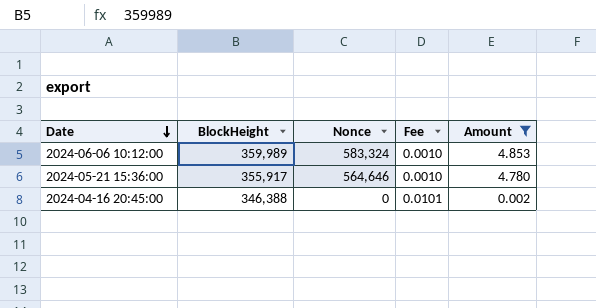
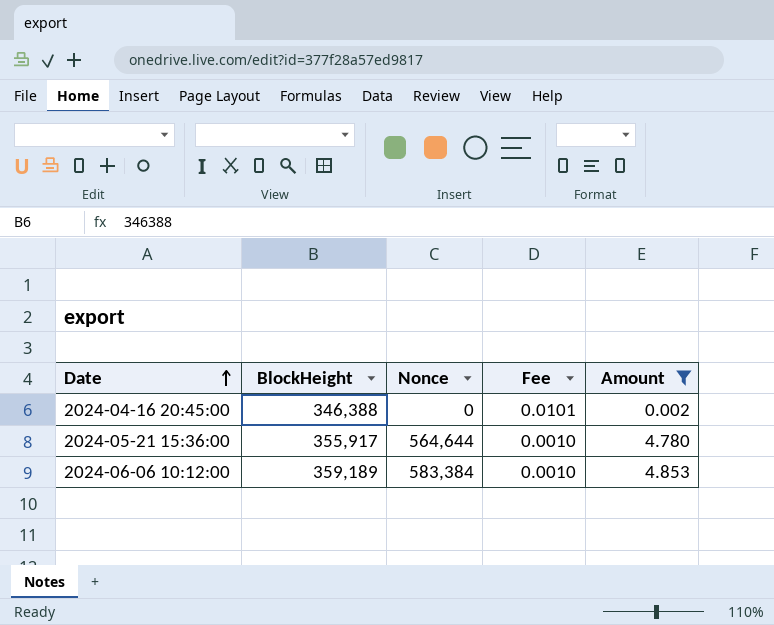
row order: Date descending -> Date ascending
2024-05-21 15:36:00 | Nonce: 564,646 -> 564,644
2024-06-06 10:12:00 | BlockHeight: 359,989 -> 359,189
2024-06-06 10:12:00 | Nonce: 583,324 -> 583,384

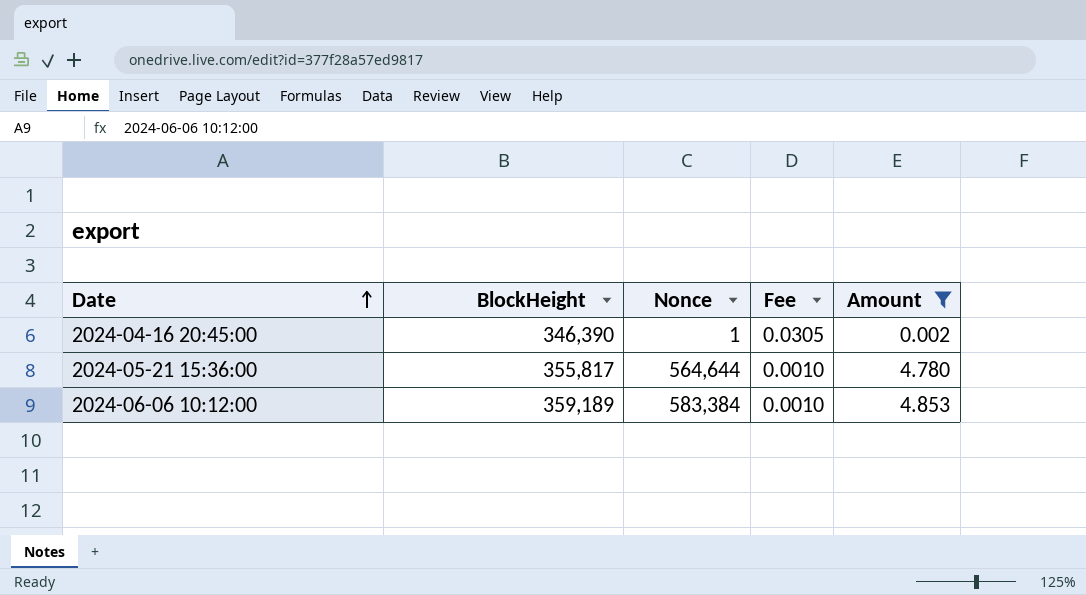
2024-04-16 20:45:00 | BlockHeight: 346,388 -> 346,390
2024-04-16 20:45:00 | Nonce: 0 -> 1
2024-04-16 20:45:00 | Fee: 0.0101 -> 0.0305
2024-05-21 15:36:00 | BlockHeight: 355,917 -> 355,817

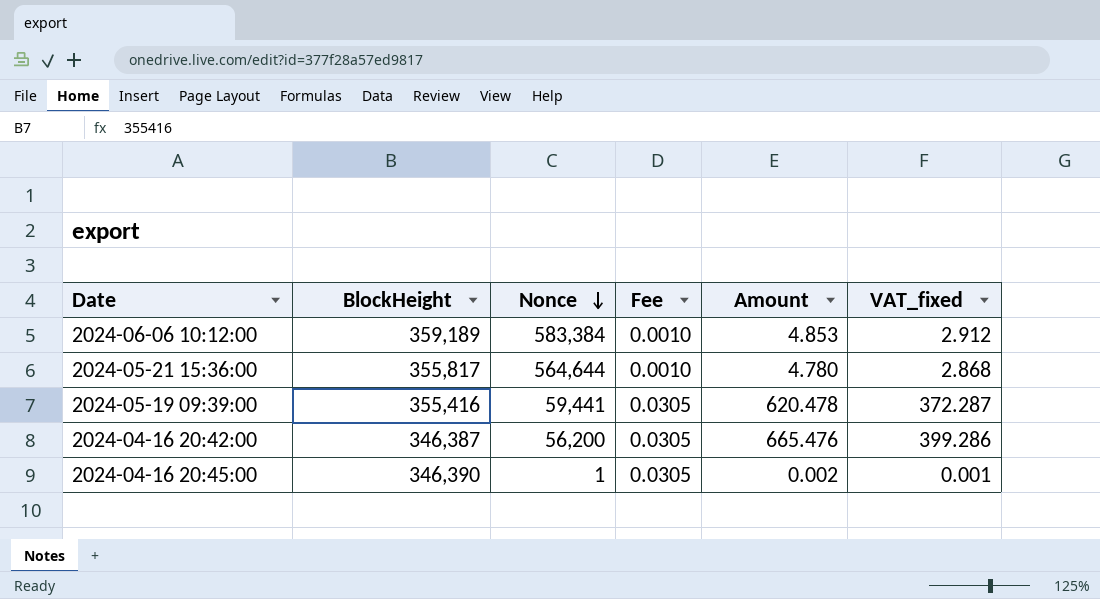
filter: Amount <= 4.853 -> none
row order: Date ascending -> Nonce descending
column VAT_fixed | formula: none -> [Amount] * 0.6

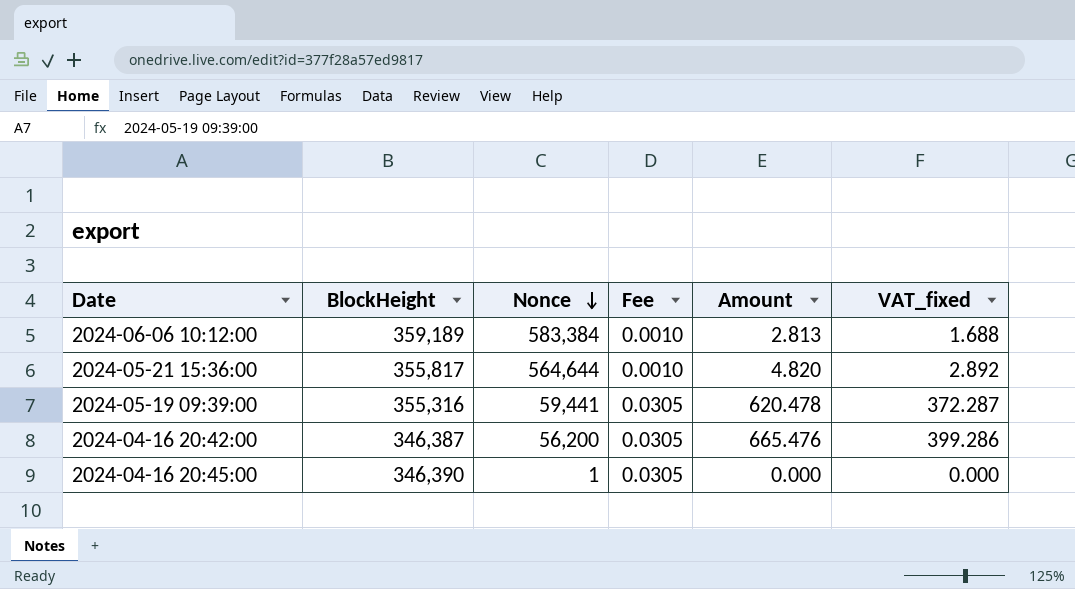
2024-06-06 10:12:00 | Amount: 4.853 -> 2.813
2024-06-06 10:12:00 | VAT_fixed: 2.912 -> 1.688
2024-05-21 15:36:00 | Amount: 4.780 -> 4.820
2024-05-21 15:36:00 | VAT_fixed: 2.868 -> 2.892
2024-05-19 09:39:00 | BlockHeight: 355,416 -> 355,316
2024-04-16 20:45:00 | Amount: 0.002 -> 0.000
2024-04-16 20:45:00 | VAT_fixed: 0.001 -> 0.000

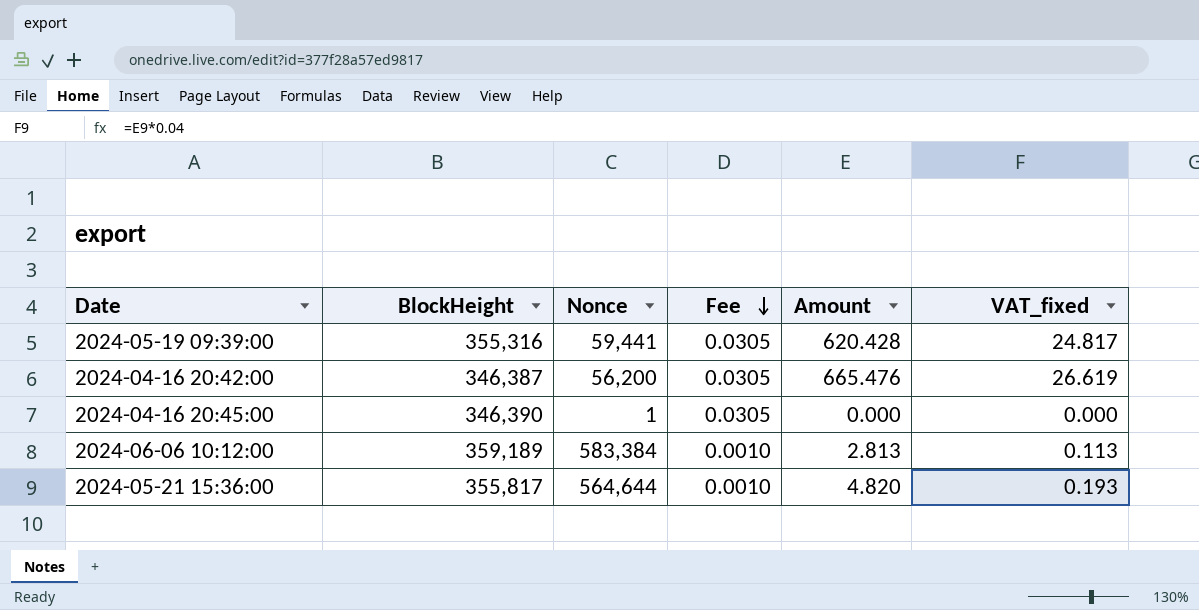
row order: Nonce descending -> Fee descending
column VAT_fixed | formula: [Amount] * 0.6 -> [Amount] * 0.04
2024-05-19 09:39:00 | Amount: 620.478 -> 620.428

